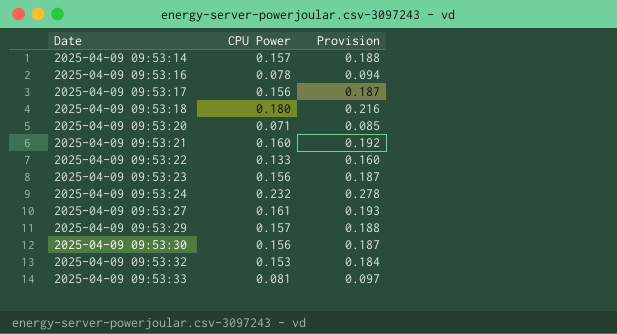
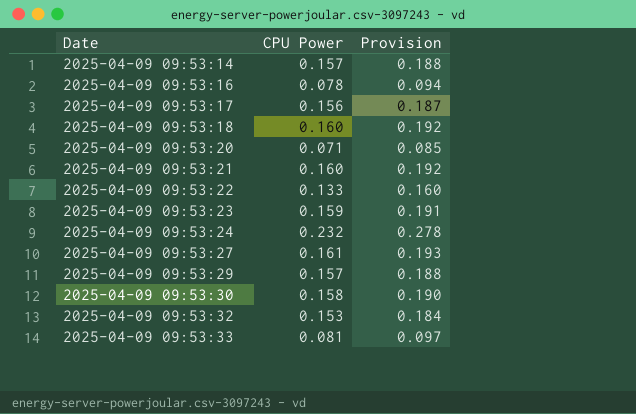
2025-04-09 09:53:18 | CPU Power: 0.180 -> 0.160
2025-04-09 09:53:18 | Provision: 0.216 -> 0.192
2025-04-09 09:53:23 | CPU Power: 0.156 -> 0.159
2025-04-09 09:53:23 | Provision: 0.187 -> 0.191
2025-04-09 09:53:30 | CPU Power: 0.156 -> 0.158
2025-04-09 09:53:30 | Provision: 0.187 -> 0.190

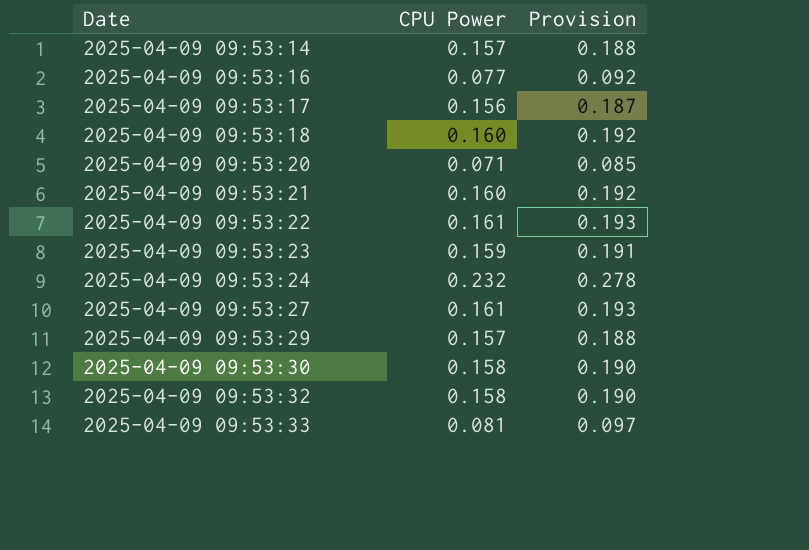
2025-04-09 09:53:16 | CPU Power: 0.078 -> 0.077
2025-04-09 09:53:16 | Provision: 0.094 -> 0.092
2025-04-09 09:53:22 | CPU Power: 0.133 -> 0.161
2025-04-09 09:53:22 | Provision: 0.160 -> 0.193
2025-04-09 09:53:32 | CPU Power: 0.153 -> 0.158
2025-04-09 09:53:32 | Provision: 0.184 -> 0.190

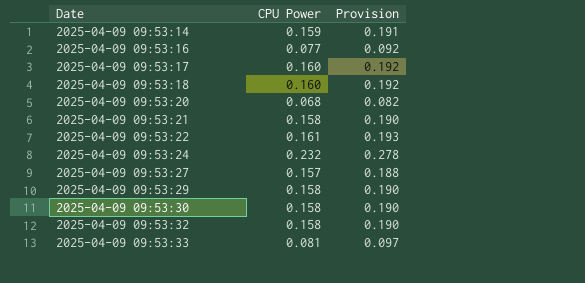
row 2025-04-09 09:53:23: 0.159 | 0.191 -> none
2025-04-09 09:53:14 | CPU Power: 0.157 -> 0.159
2025-04-09 09:53:14 | Provision: 0.188 -> 0.191
2025-04-09 09:53:17 | CPU Power: 0.156 -> 0.160
2025-04-09 09:53:17 | Provision: 0.187 -> 0.192
2025-04-09 09:53:20 | CPU Power: 0.071 -> 0.068
2025-04-09 09:53:20 | Provision: 0.085 -> 0.082
2025-04-09 09:53:21 | CPU Power: 0.160 -> 0.158
2025-04-09 09:53:21 | Provision: 0.192 -> 0.190
2025-04-09 09:53:27 | CPU Power: 0.161 -> 0.157
2025-04-09 09:53:27 | Provision: 0.193 -> 0.188
2025-04-09 09:53:29 | CPU Power: 0.157 -> 0.158
2025-04-09 09:53:29 | Provision: 0.188 -> 0.190

